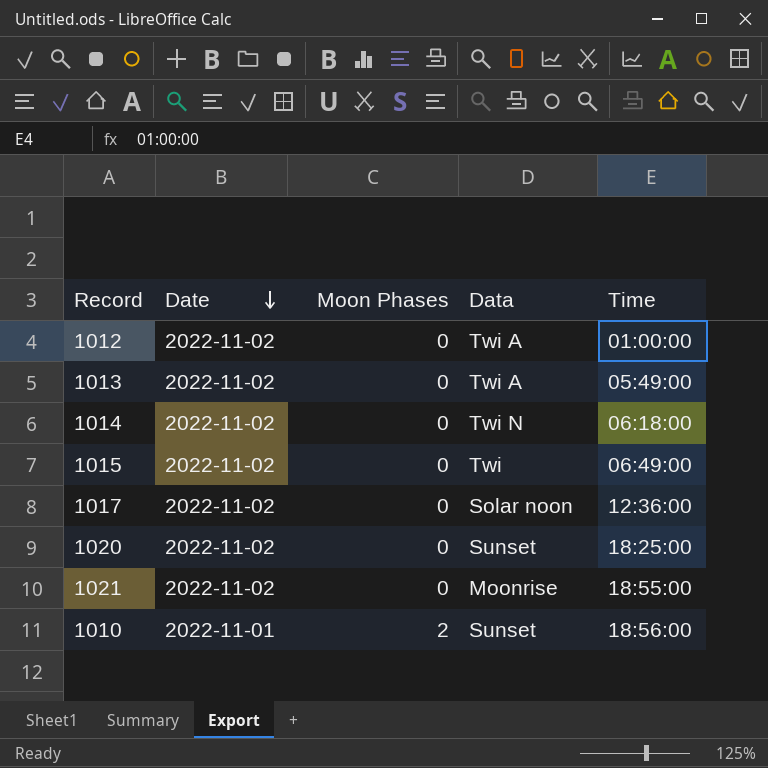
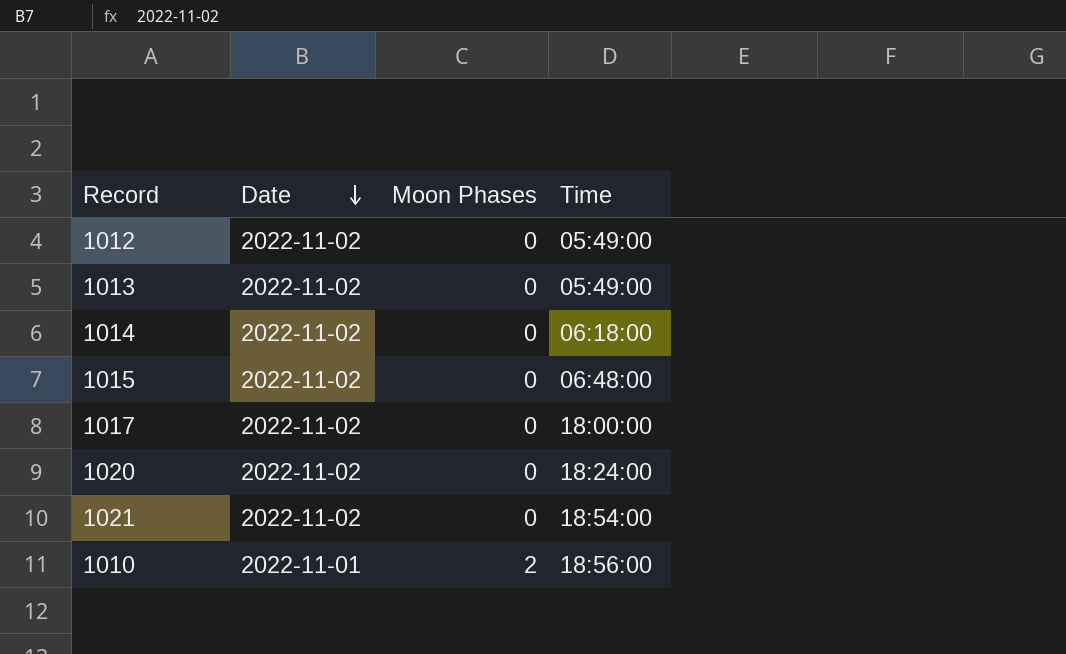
column Data | position: 4 -> none
1012 | Time: 01:00:00 -> 05:49:00
1015 | Time: 06:49:00 -> 06:48:00
1017 | Time: 12:36:00 -> 18:00:00
1020 | Time: 18:25:00 -> 18:24:00
1021 | Time: 18:55:00 -> 18:54:00

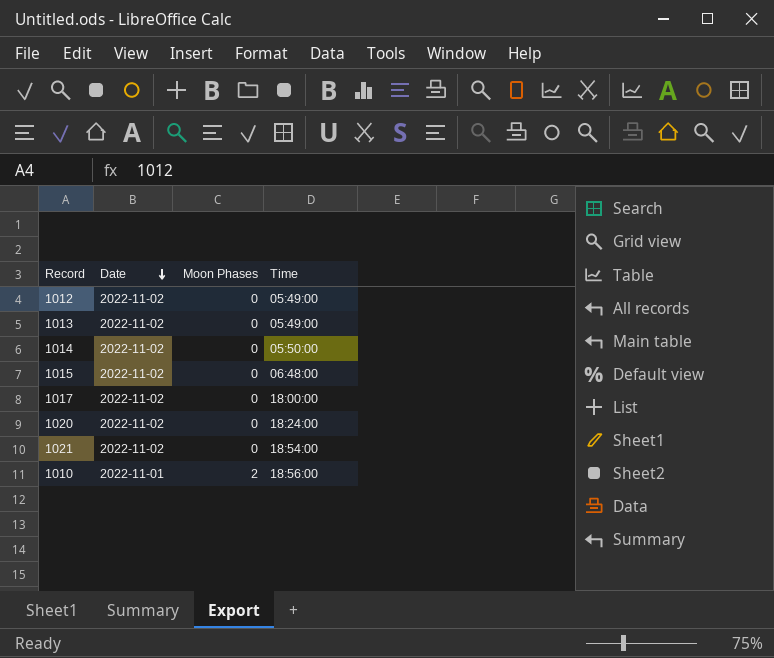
1014 | Time: 06:18:00 -> 05:50:00

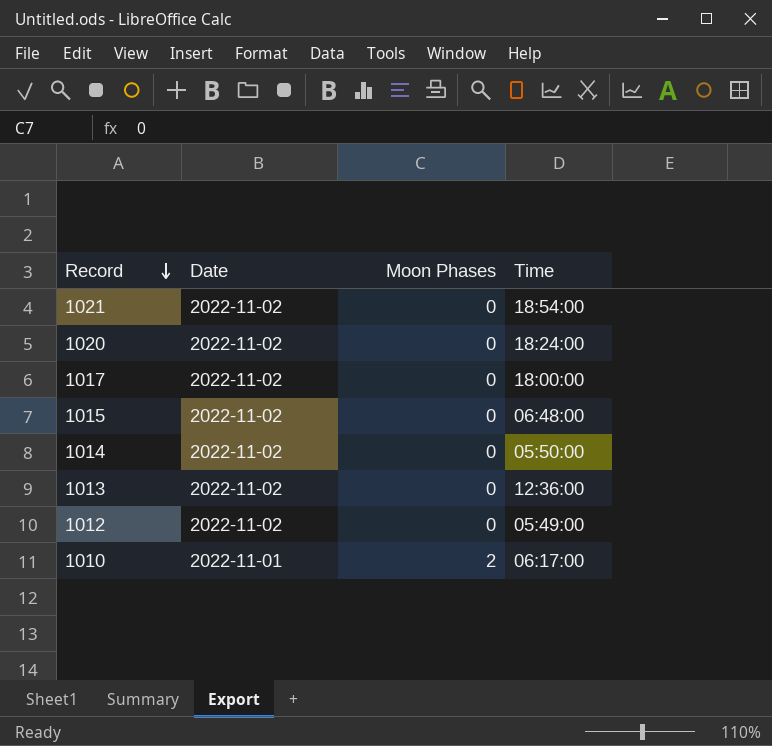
row order: Date descending -> Record descending
1013 | Time: 05:49:00 -> 12:36:00
1010 | Time: 18:56:00 -> 06:17:00

